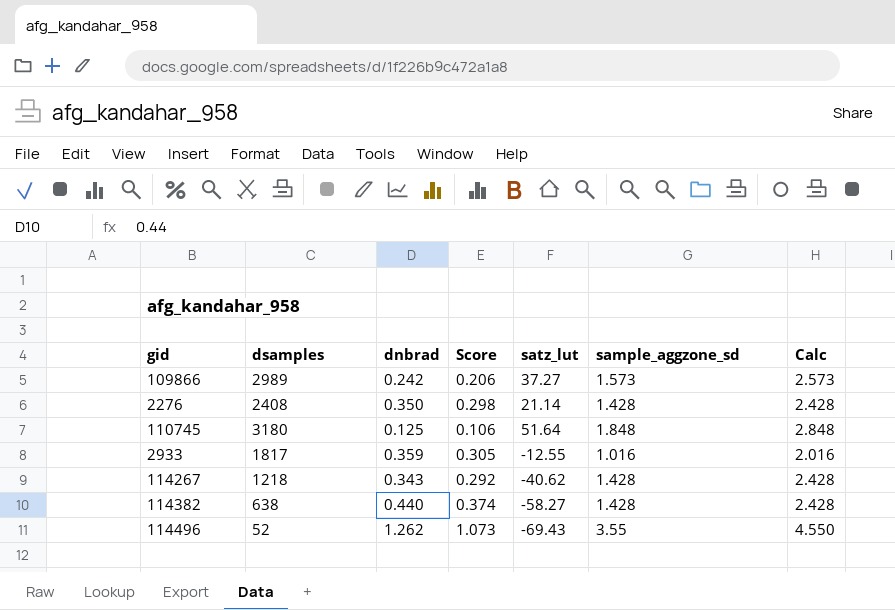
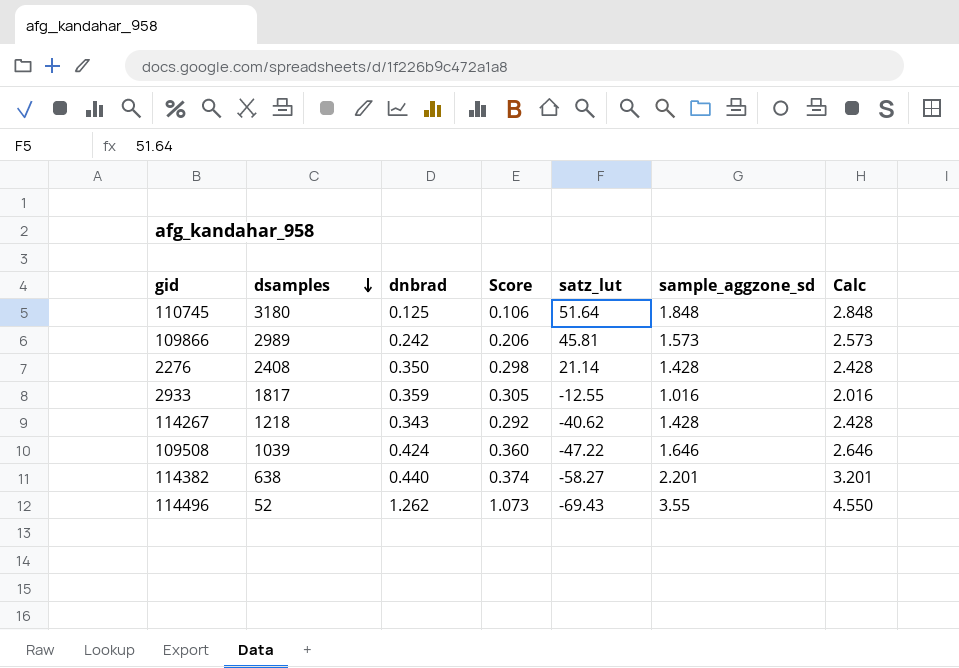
row order: none -> dsamples descending
109866 | satz_lut: 37.27 -> 45.81
row 109508: none -> 1039 | 0.424 | 0.360 | -47.22 | 1.646 | 2.646
114382 | sample_aggzone_sd: 1.428 -> 2.201
114382 | Calc: 2.428 -> 3.201

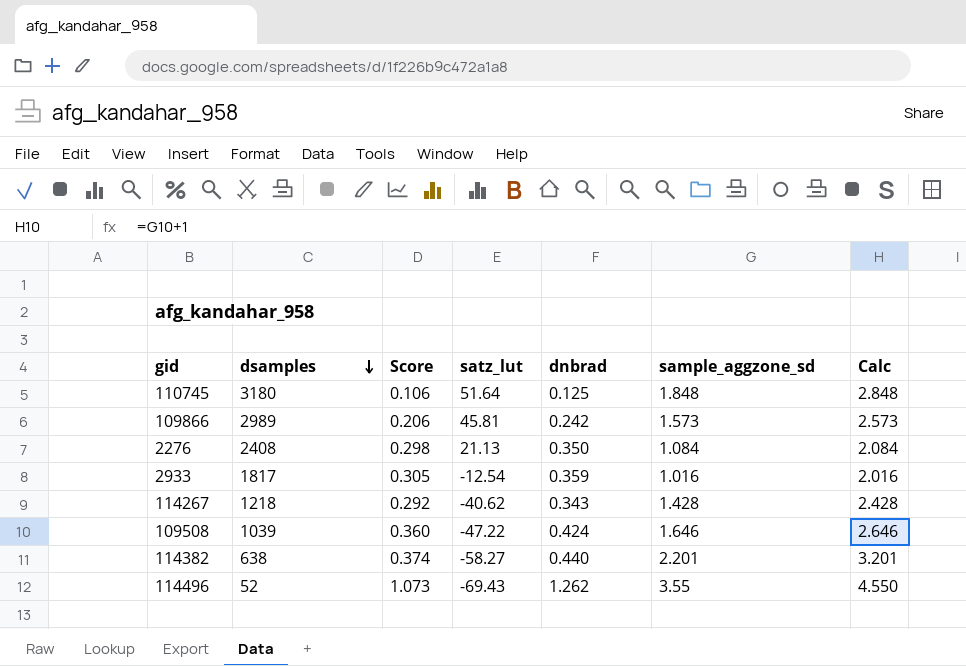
column dnbrad | position: 3 -> 5
2276 | satz_lut: 21.14 -> 21.13
2276 | sample_aggzone_sd: 1.428 -> 1.084
2276 | Calc: 2.428 -> 2.084
2933 | satz_lut: -12.55 -> -12.54

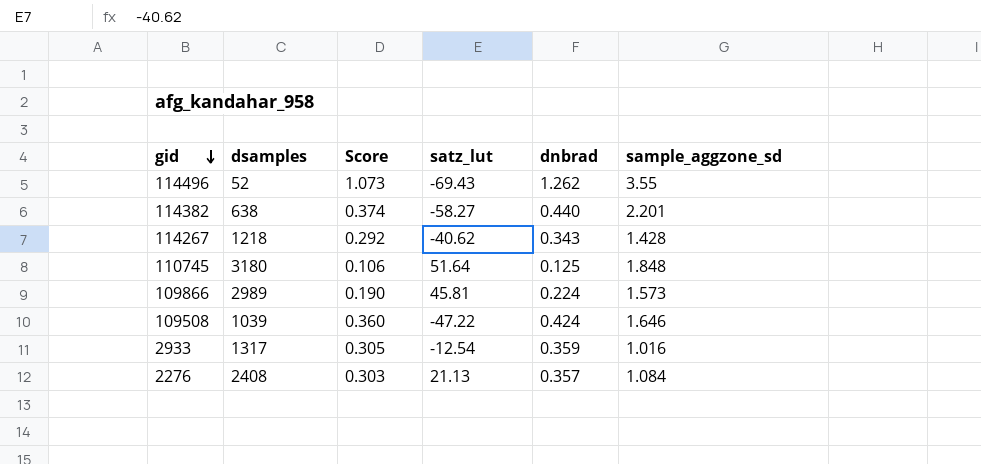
row order: dsamples descending -> gid descending
column Calc | formula: [sample_aggzone_sd] + 1 -> none
109866 | Score: 0.206 -> 0.190
109866 | dnbrad: 0.242 -> 0.224
2933 | dsamples: 1817 -> 1317
2276 | Score: 0.298 -> 0.303
2276 | dnbrad: 0.350 -> 0.357

